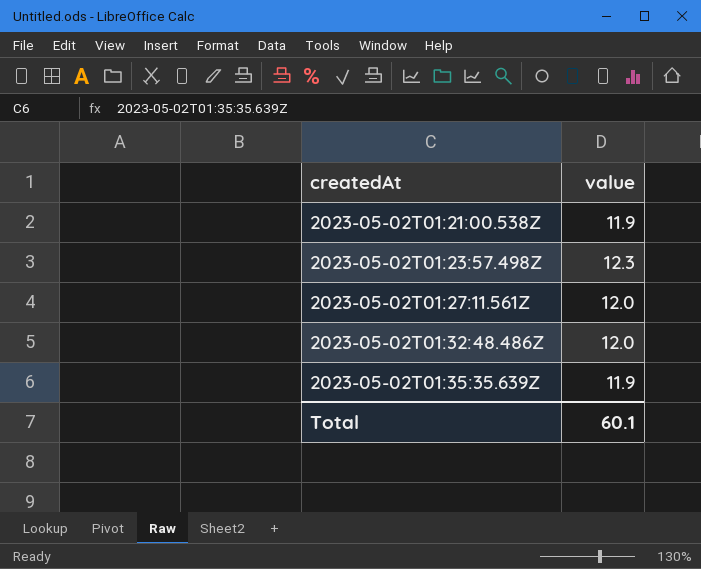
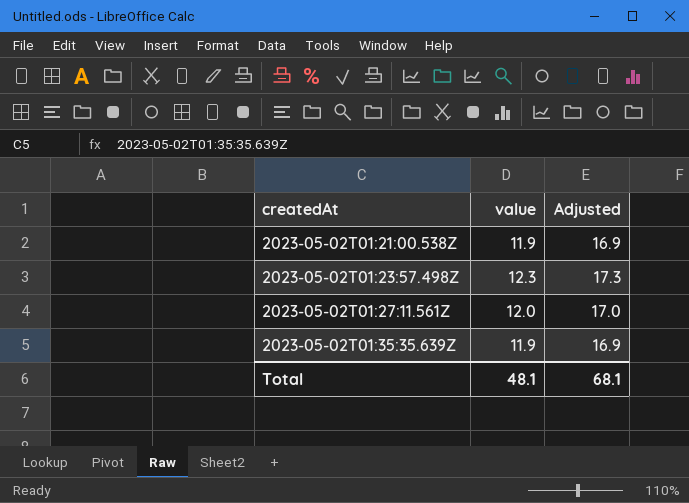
column Adjusted | formula: none -> [value] + 5
row 2023-05-02T01:32:48.486Z: 12.0 -> none
Total | value: 60.1 -> 48.1

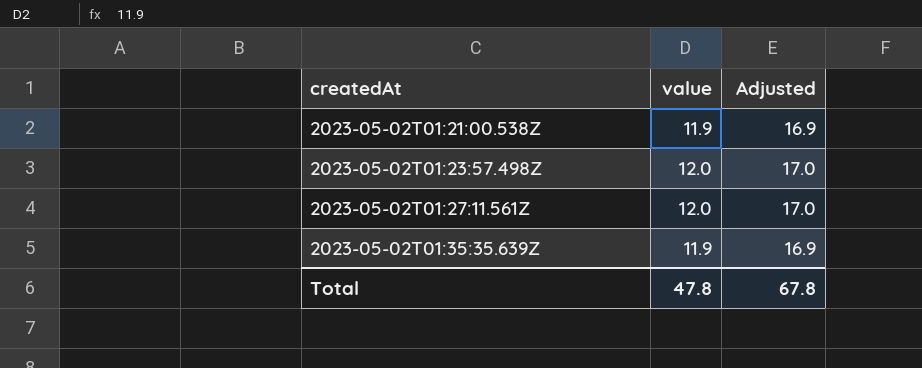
2023-05-02T01:23:57.498Z | value: 12.3 -> 12.0
2023-05-02T01:23:57.498Z | Adjusted: 17.3 -> 17.0
Total | value: 48.1 -> 47.8
Total | Adjusted: 68.1 -> 67.8

